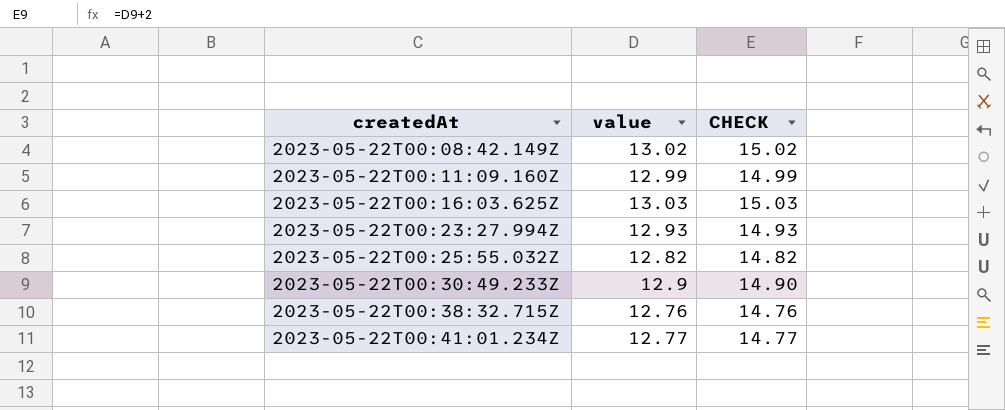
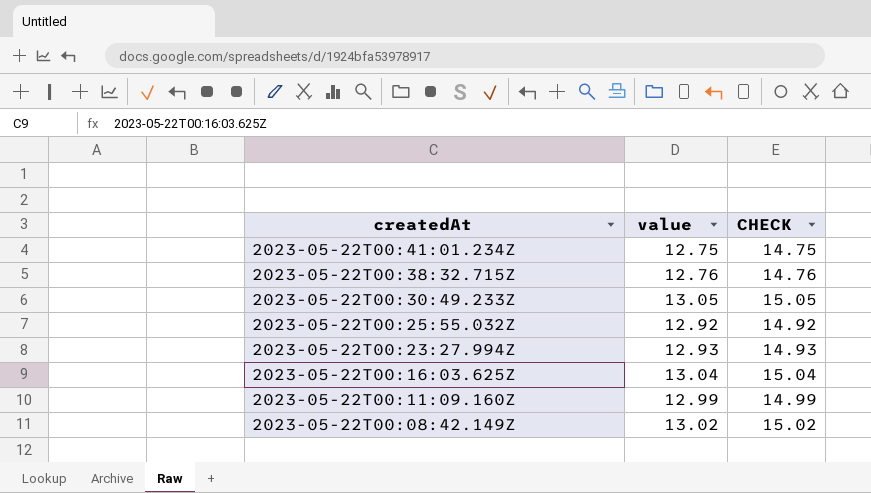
row order: createdAt ascending -> createdAt descending
2023-05-22T00:41:01.234Z | value: 12.77 -> 12.75
2023-05-22T00:41:01.234Z | CHECK: 14.77 -> 14.75
2023-05-22T00:30:49.233Z | value: 12.9 -> 13.05
2023-05-22T00:30:49.233Z | CHECK: 14.90 -> 15.05
2023-05-22T00:25:55.032Z | value: 12.82 -> 12.92
2023-05-22T00:25:55.032Z | CHECK: 14.82 -> 14.92
2023-05-22T00:16:03.625Z | value: 13.03 -> 13.04
2023-05-22T00:16:03.625Z | CHECK: 15.03 -> 15.04

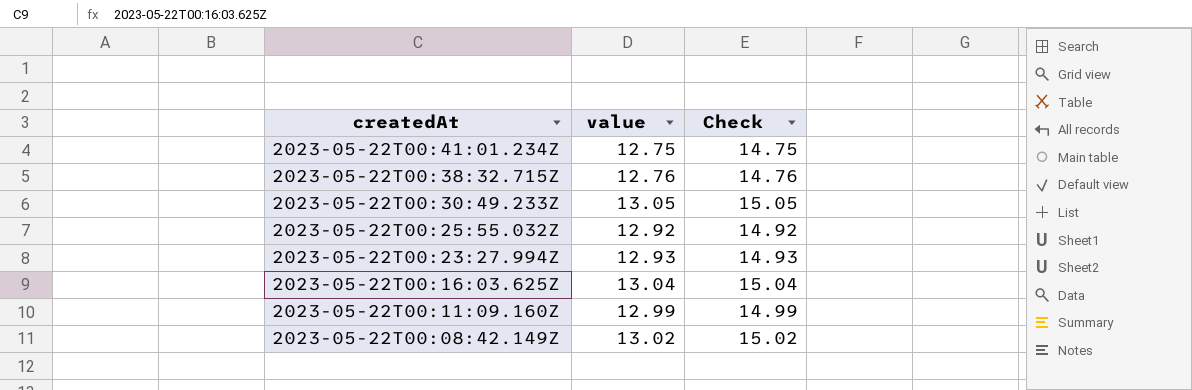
column name: CHECK -> Check

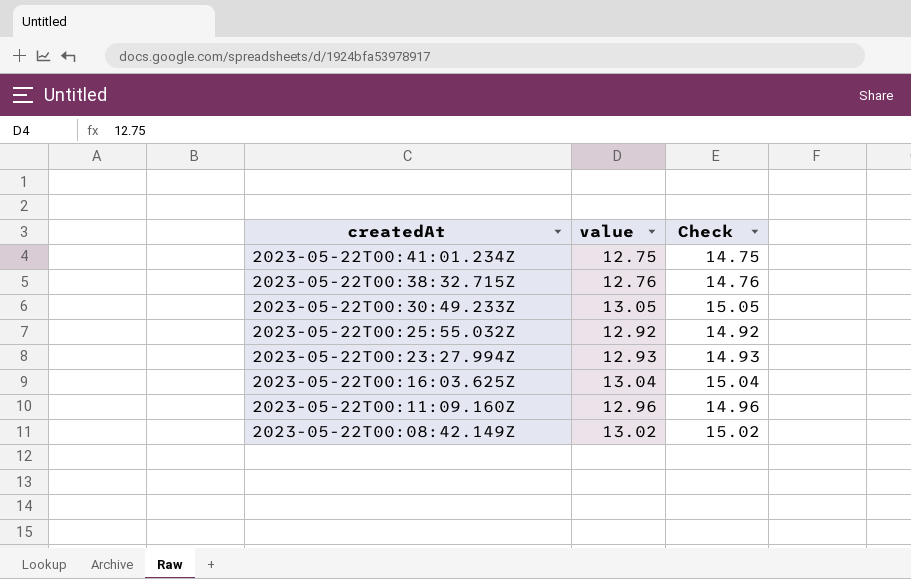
2023-05-22T00:11:09.160Z | value: 12.99 -> 12.96
2023-05-22T00:11:09.160Z | Check: 14.99 -> 14.96

